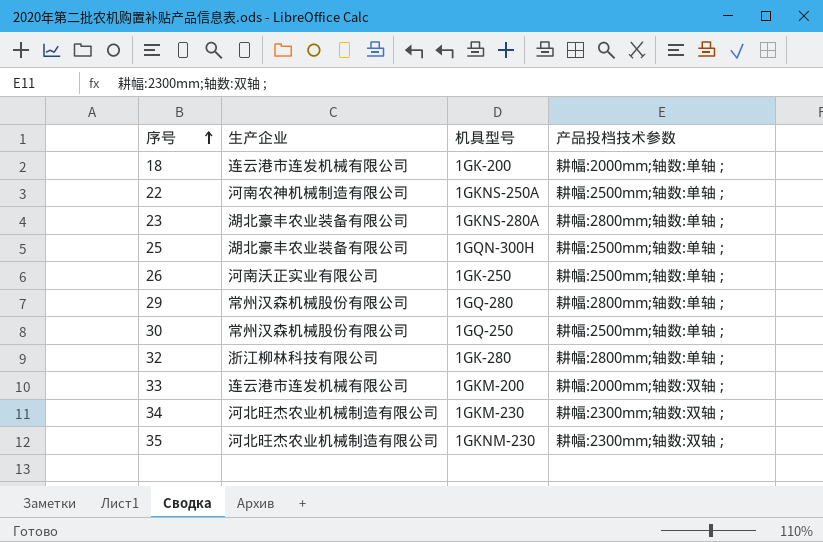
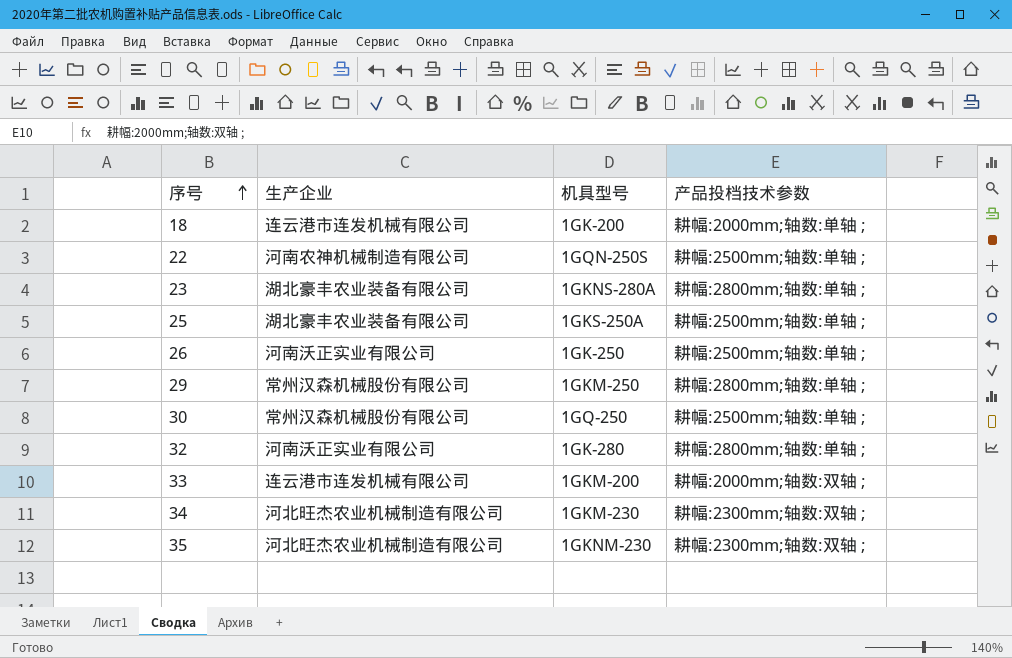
22 | 机具型号: 1GKNS-250A -> 1GQN-250S
25 | 机具型号: 1GQN-300H -> 1GKS-250A
29 | 机具型号: 1GQ-280 -> 1GKM-250
32 | 生产企业: 浙江柳林科技有限公司 -> 河南沃正实业有限公司

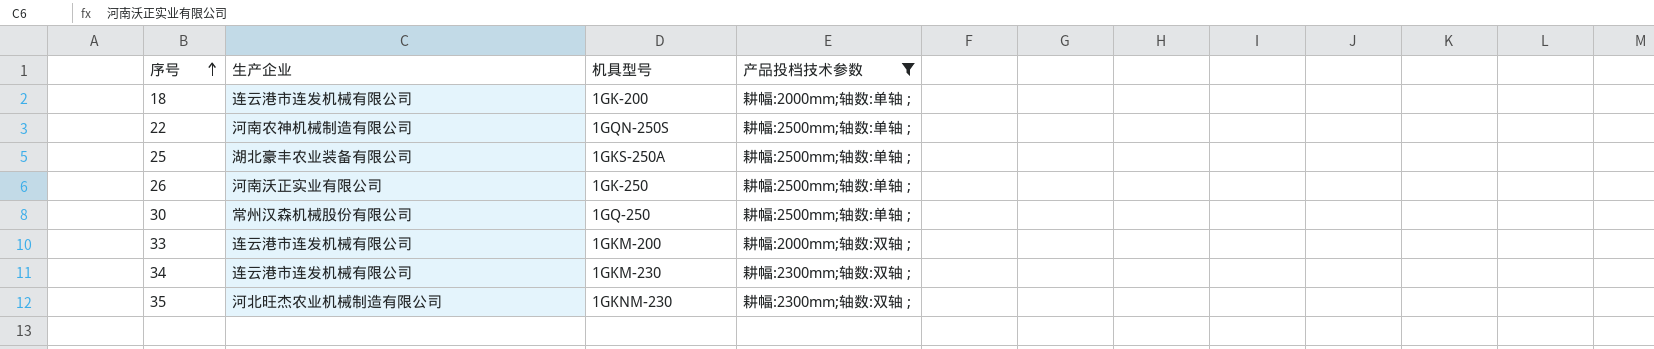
filter: none -> 产品投档技术参数 != 耕幅:2800mm;轴数:单轴 ;
34 | 生产企业: 河北旺杰农业机械制造有限公司 -> 连云港市连发机械有限公司

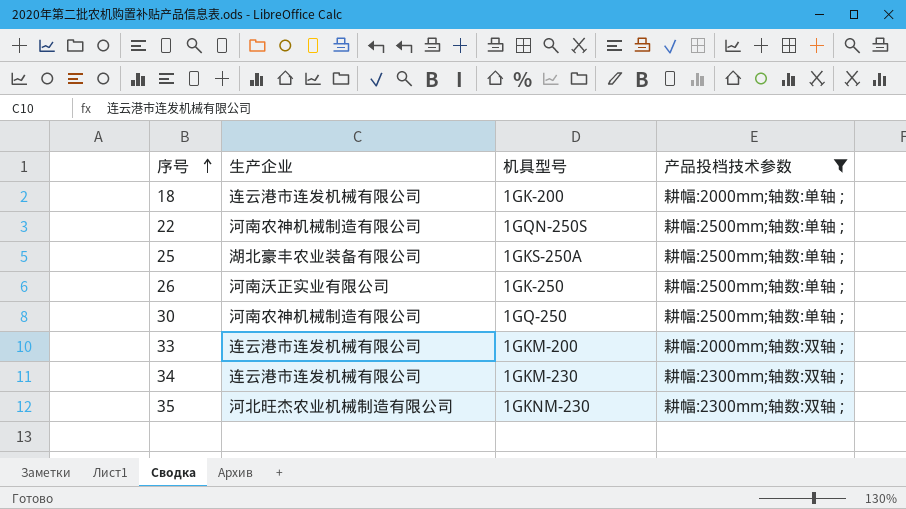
30 | 生产企业: 常州汉森机械股份有限公司 -> 河南农神机械制造有限公司

